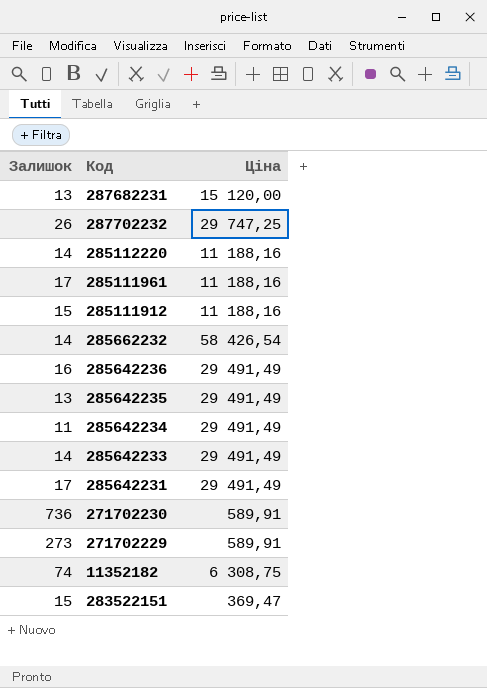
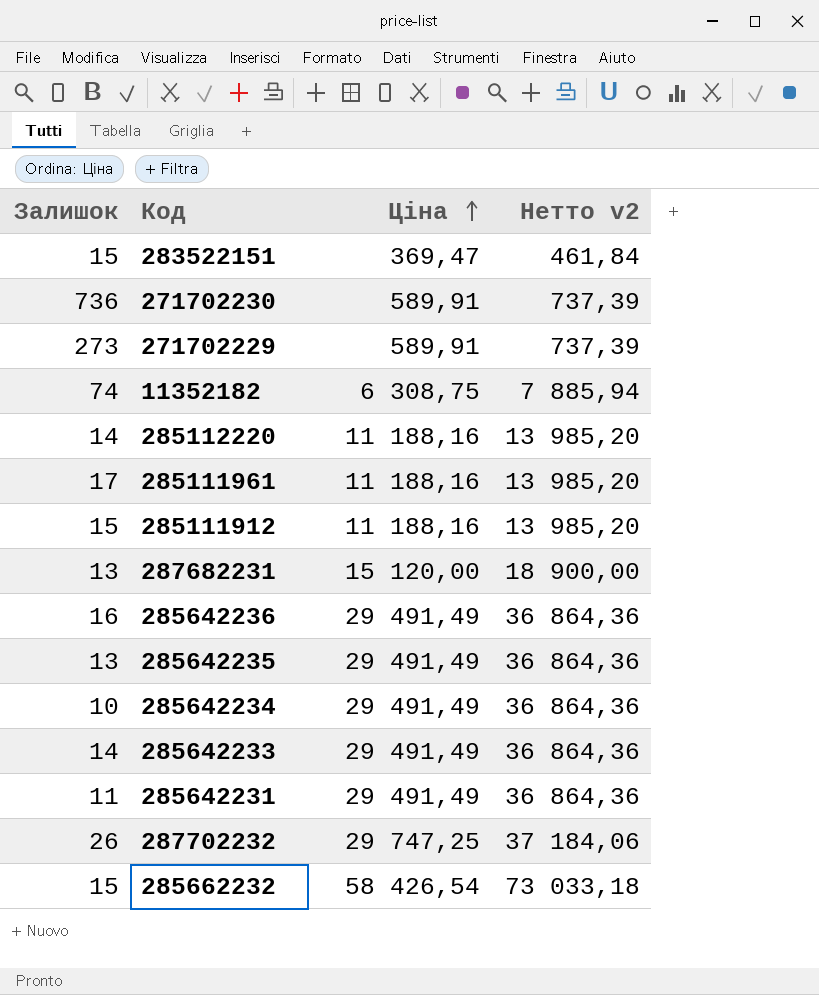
row order: none -> Ціна ascending
column Нетто v2 | formula: none -> [Ціна] * 1,25
285642234 | Залишок: 11 -> 10
285642231 | Залишок: 17 -> 11
285662232 | Залишок: 14 -> 15

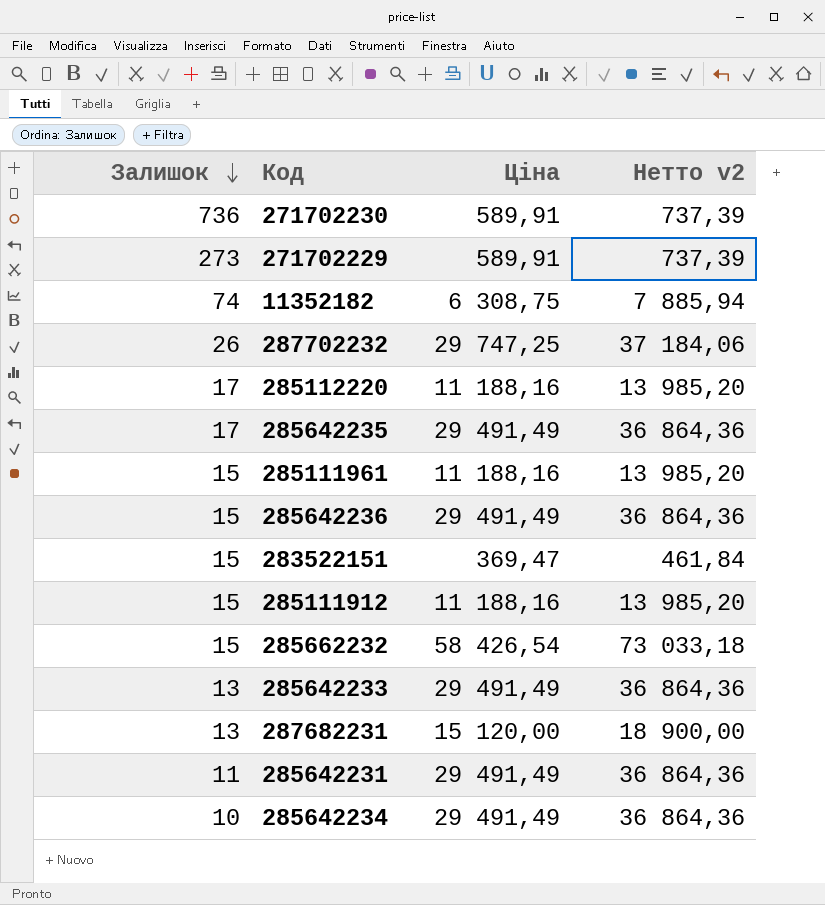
row order: Ціна ascending -> Залишок descending
285112220 | Залишок: 14 -> 17
285642235 | Залишок: 13 -> 17
285111961 | Залишок: 17 -> 15
285642236 | Залишок: 16 -> 15
285642233 | Залишок: 14 -> 13

